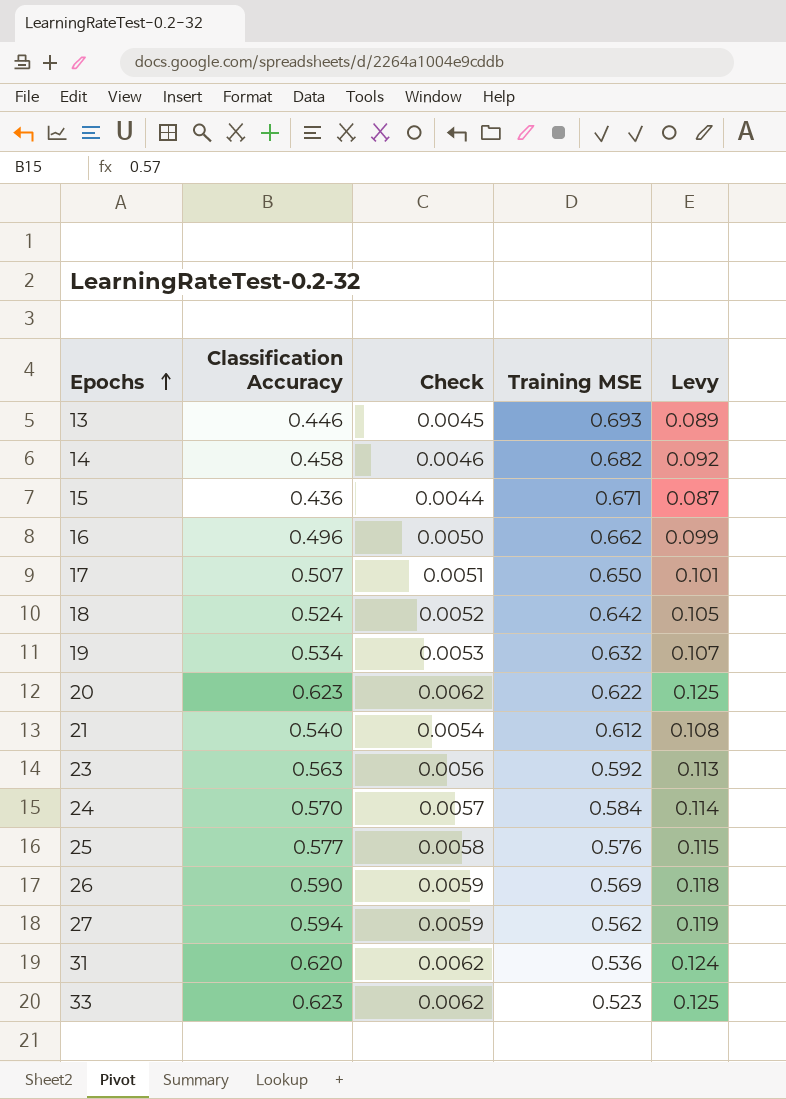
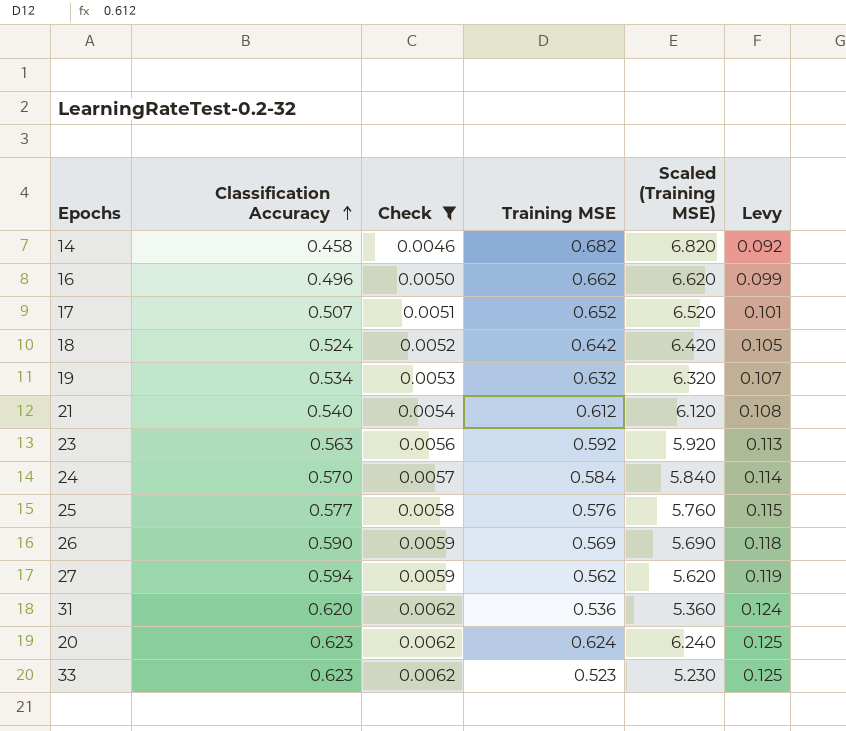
filter: none -> Check >= 0.0046
row order: Epochs ascending -> Classification Accuracy ascending
column Scaled (Training MSE) | formula: none -> [Training MSE] * 10
17 | Training MSE: 0.650 -> 0.652
20 | Training MSE: 0.622 -> 0.624

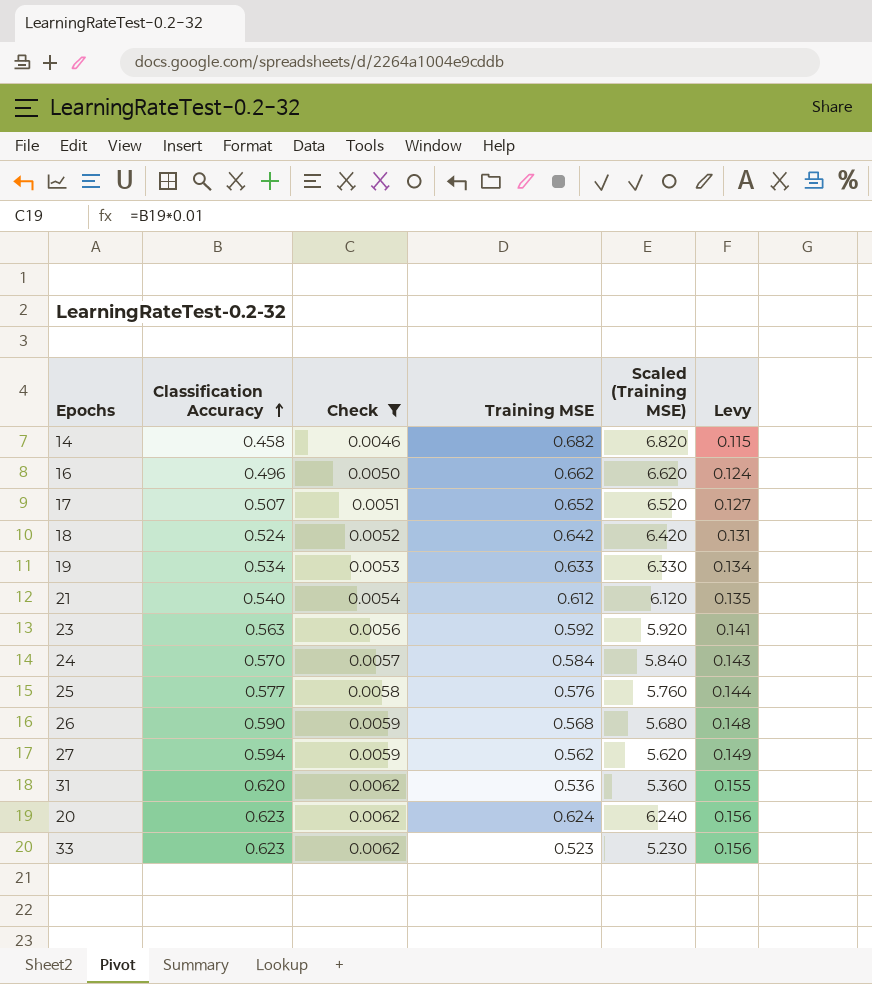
column Levy | formula: [Classification Accuracy] * 0.2 -> [Classification Accuracy] * 0.25
19 | Training MSE: 0.632 -> 0.633
19 | Scaled (Training MSE): 6.320 -> 6.330
26 | Training MSE: 0.569 -> 0.568
26 | Scaled (Training MSE): 5.690 -> 5.680

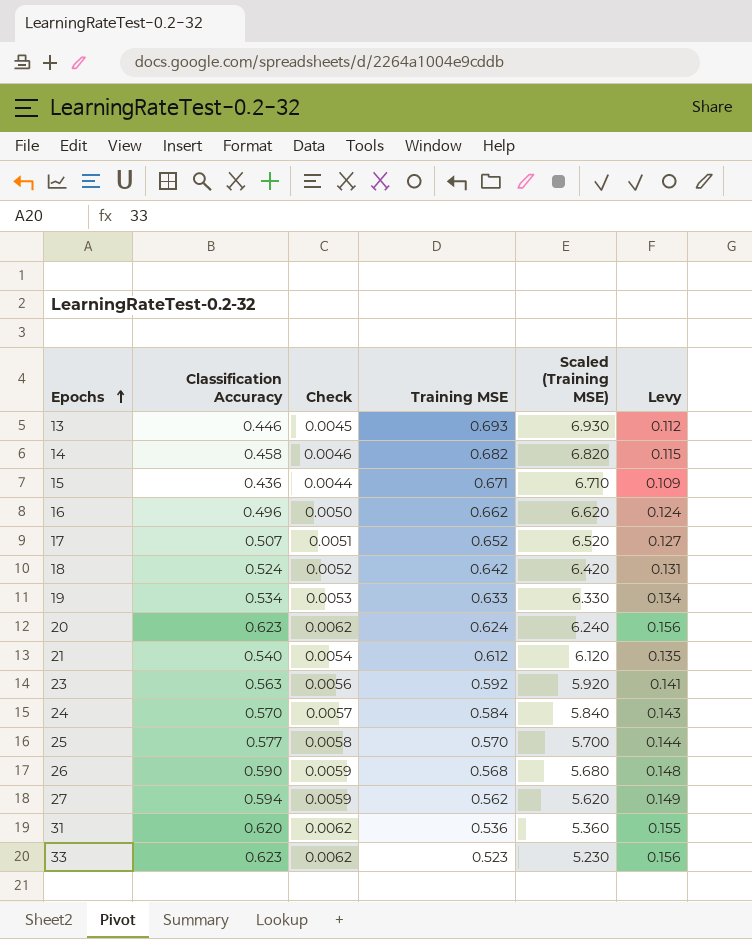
filter: Check >= 0.0046 -> none
row order: Classification Accuracy ascending -> Epochs ascending
25 | Training MSE: 0.576 -> 0.570
25 | Scaled (Training MSE): 5.760 -> 5.700

